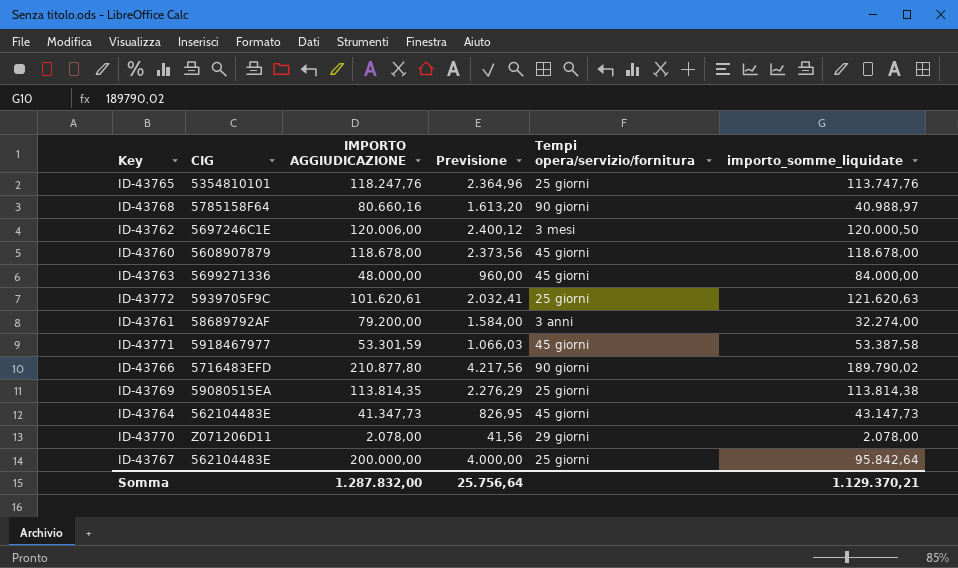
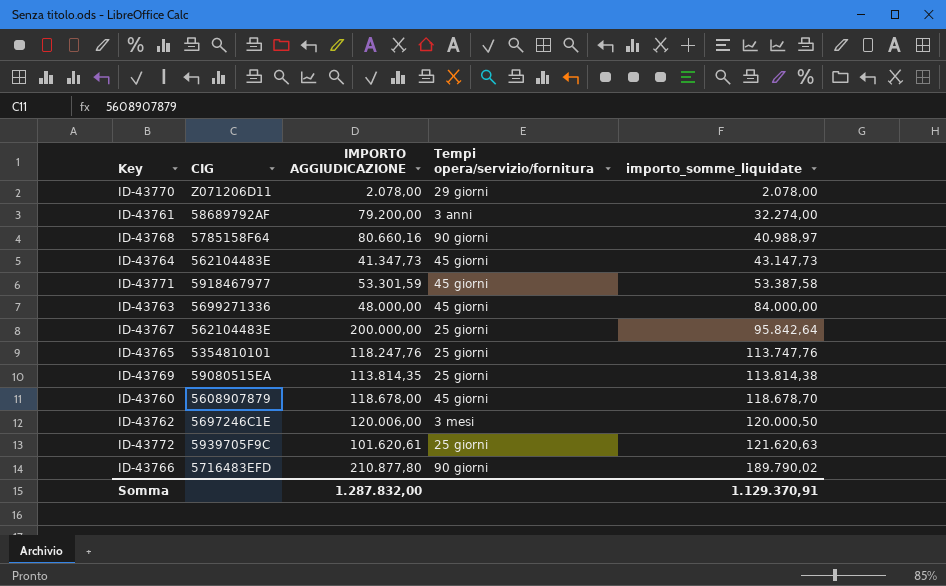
row order: none -> importo_somme_liquidate ascending
column Previsione | formula: [IMPORTO AGGIUDICAZIONE] * 0,02 -> none
ID-43760 | importo_somme_liquidate: 118.678,00 -> 118.678,70
Somma | importo_somme_liquidate: 1.129.370,21 -> 1.129.370,91

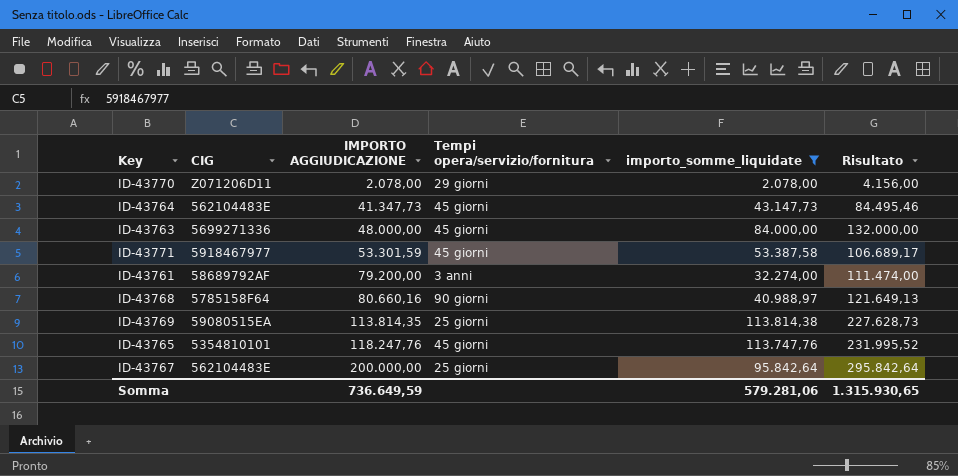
filter: none -> importo_somme_liquidate <= 113.814,38
row order: importo_somme_liquidate ascending -> IMPORTO AGGIUDICAZIONE ascending
column Risultato | formula: none -> [IMPORTO AGGIUDICAZIONE] + [importo_somme_liquidate]
ID-43765 | Tempi opera/servizio/fornitura: 25 giorni -> 45 giorni
Somma | IMPORTO AGGIUDICAZIONE: 1.287.832,00 -> 736.649,59
Somma | importo_somme_liquidate: 1.129.370,91 -> 579.281,06

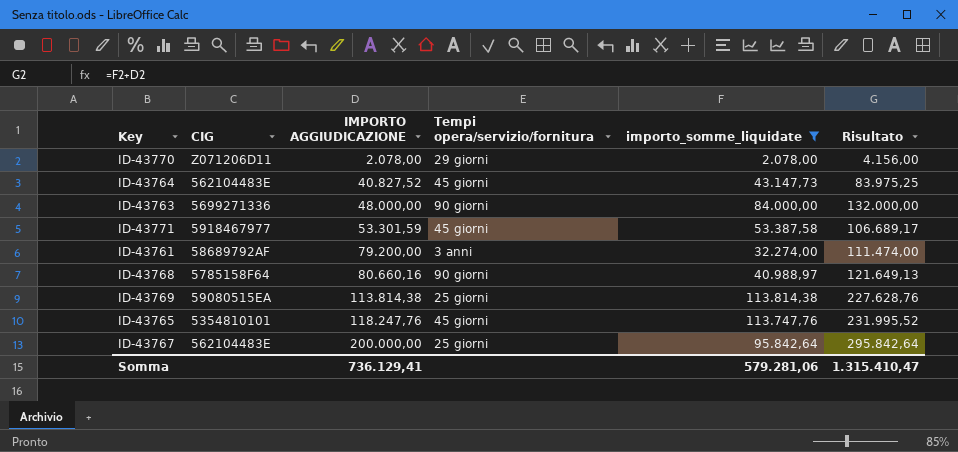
ID-43764 | IMPORTO AGGIUDICAZIONE: 41.347,73 -> 40.827,52
ID-43764 | Risultato: 84.495,46 -> 83.975,25
ID-43763 | Tempi opera/servizio/fornitura: 45 giorni -> 90 giorni
ID-43769 | IMPORTO AGGIUDICAZIONE: 113.814,35 -> 113.814,38
ID-43769 | Risultato: 227.628,73 -> 227.628,76
Somma | IMPORTO AGGIUDICAZIONE: 736.649,59 -> 736.129,41
Somma | Risultato: 1.315.930,65 -> 1.315.410,47

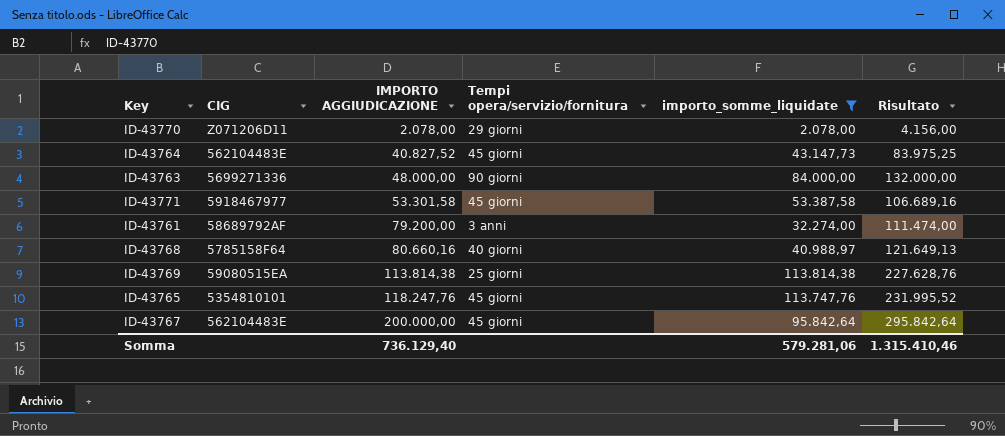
ID-43771 | IMPORTO AGGIUDICAZIONE: 53.301,59 -> 53.301,58
ID-43771 | Risultato: 106.689,17 -> 106.689,16
ID-43768 | Tempi opera/servizio/fornitura: 90 giorni -> 40 giorni
ID-43767 | Tempi opera/servizio/fornitura: 25 giorni -> 45 giorni
Somma | IMPORTO AGGIUDICAZIONE: 736.129,41 -> 736.129,40
Somma | Risultato: 1.315.410,47 -> 1.315.410,46

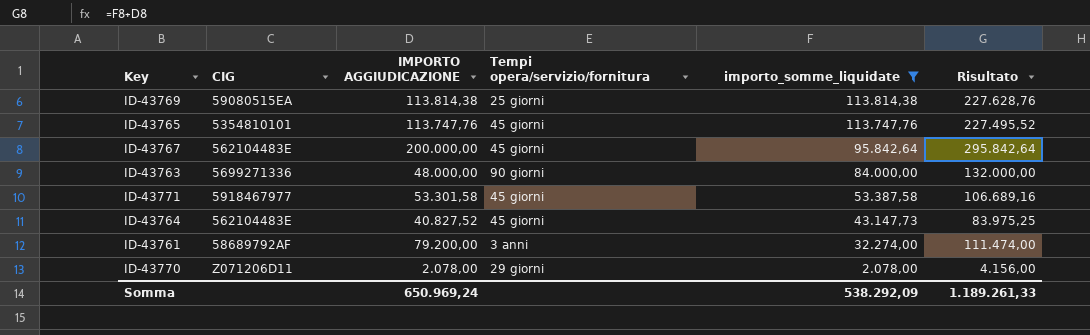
row order: IMPORTO AGGIUDICAZIONE ascending -> importo_somme_liquidate descending
row ID-43768: 5785158F64 | 80.660,16 | 40 giorni | 40.988,97 | 121.649,13 -> none
ID-43765 | IMPORTO AGGIUDICAZIONE: 118.247,76 -> 113.747,76
ID-43765 | Risultato: 231.995,52 -> 227.495,52
Somma | IMPORTO AGGIUDICAZIONE: 736.129,40 -> 650.969,24
Somma | importo_somme_liquidate: 579.281,06 -> 538.292,09
Somma | Risultato: 1.315.410,46 -> 1.189.261,33

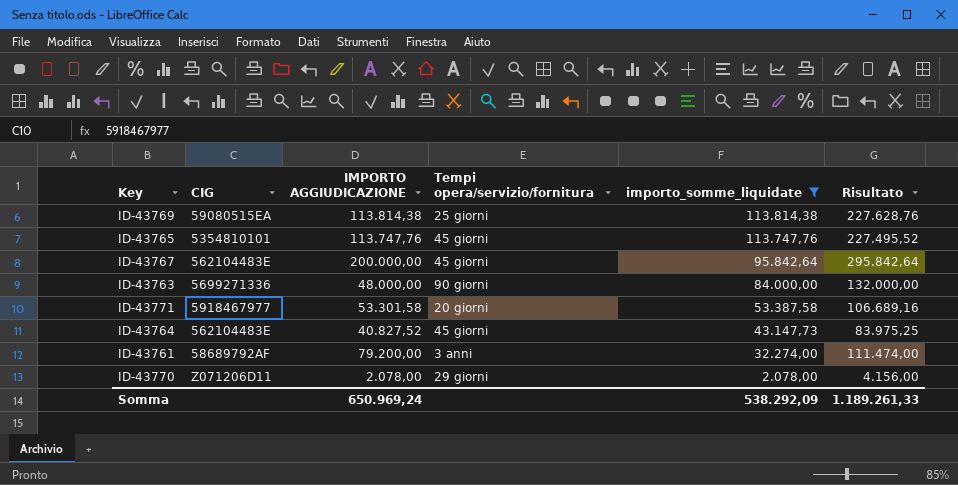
ID-43771 | Tempi opera/servizio/fornitura: 45 giorni -> 20 giorni

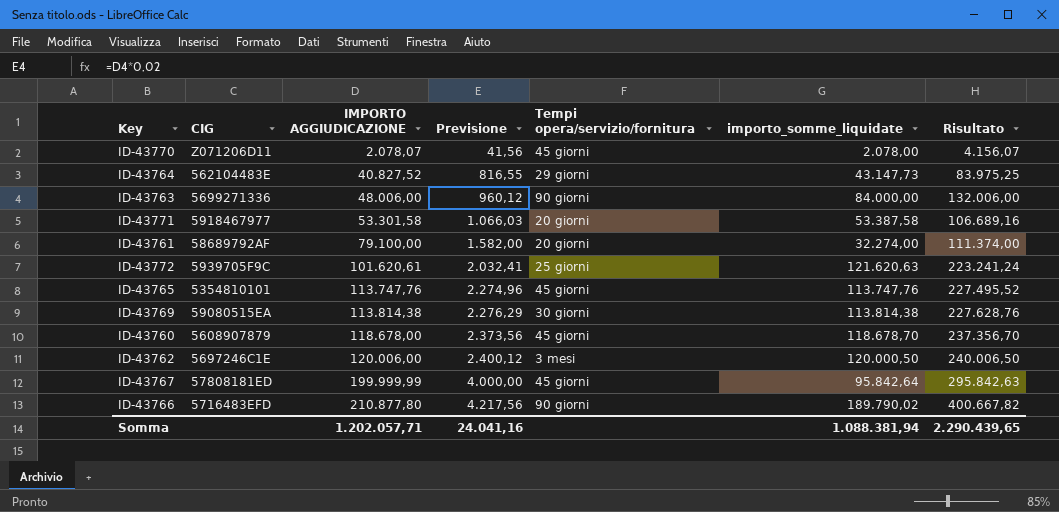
filter: importo_somme_liquidate <= 113.814,38 -> none
row order: importo_somme_liquidate descending -> IMPORTO AGGIUDICAZIONE ascending
column Previsione | formula: none -> [IMPORTO AGGIUDICAZIONE] * 0,02
ID-43770 | IMPORTO AGGIUDICAZIONE: 2.078,00 -> 2.078,07
ID-43770 | Tempi opera/servizio/fornitura: 29 giorni -> 45 giorni
ID-43770 | Risultato: 4.156,00 -> 4.156,07
ID-43764 | Tempi opera/servizio/fornitura: 45 giorni -> 29 giorni
ID-43763 | IMPORTO AGGIUDICAZIONE: 48.000,00 -> 48.006,00
ID-43763 | Risultato: 132.000,00 -> 132.006,00
ID-43761 | IMPORTO AGGIUDICAZIONE: 79.200,00 -> 79.100,00
ID-43761 | Tempi opera/servizio/fornitura: 3 anni -> 20 giorni
ID-43761 | Risultato: 111.474,00 -> 111.374,00
ID-43769 | Tempi opera/servizio/fornitura: 25 giorni -> 30 giorni
ID-43767 | CIG: 562104483E -> 57808181ED
ID-43767 | IMPORTO AGGIUDICAZIONE: 200.000,00 -> 199.999,99
ID-43767 | Risultato: 295.842,64 -> 295.842,63
Somma | IMPORTO AGGIUDICAZIONE: 650.969,24 -> 1.202.057,71
Somma | importo_somme_liquidate: 538.292,09 -> 1.088.381,94
Somma | Risultato: 1.189.261,33 -> 2.290.439,65

